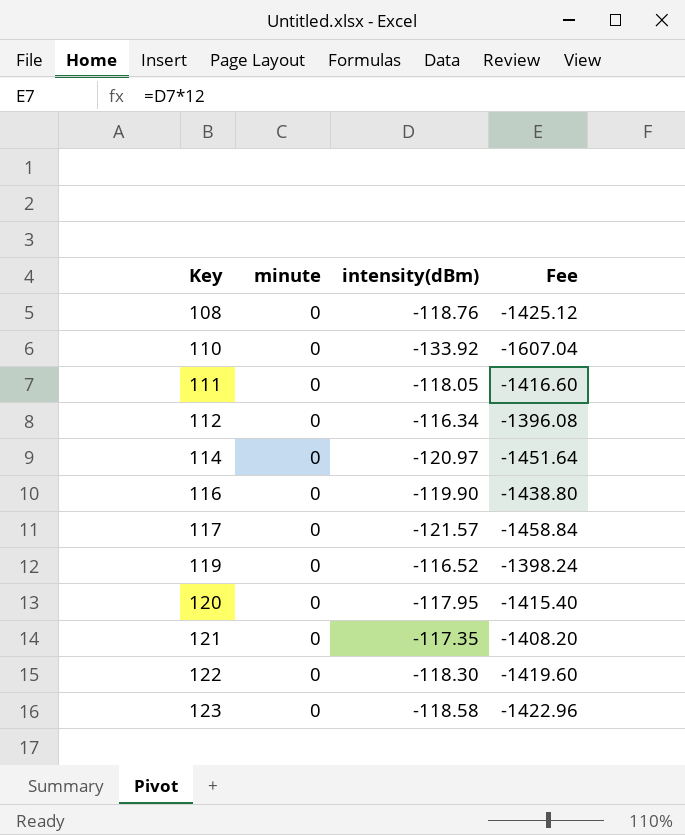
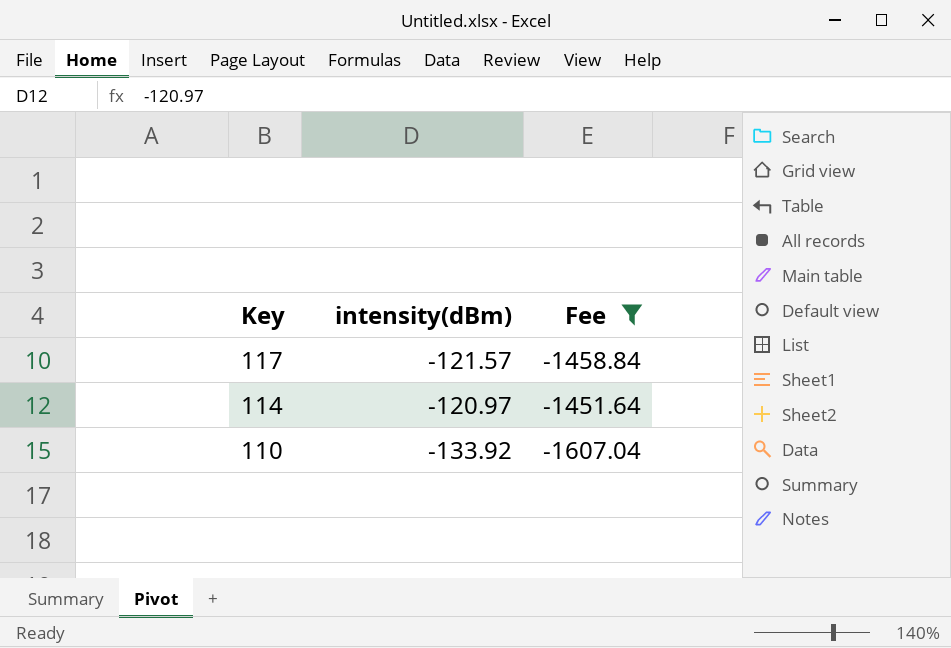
filter: none -> Fee <= -1451.64
row order: Key ascending -> Key descending
column minute | position: 2 -> none

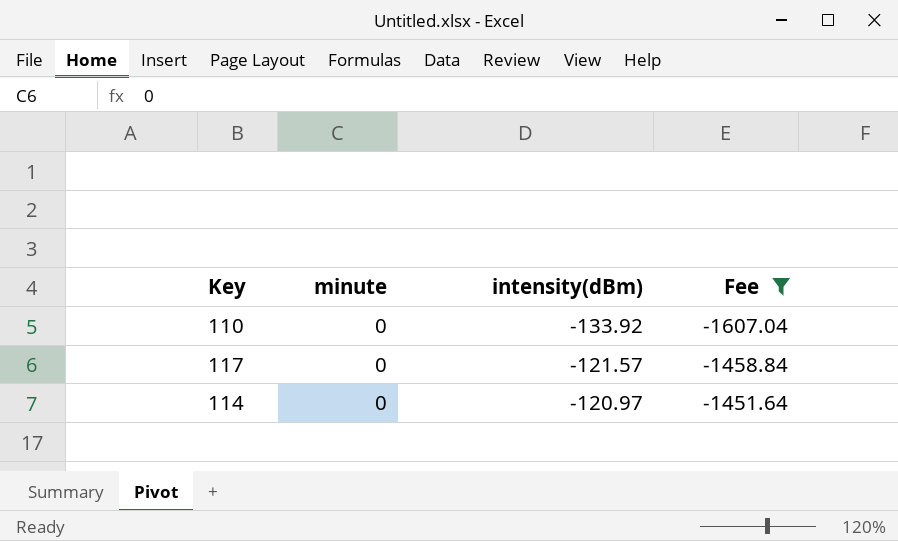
row order: Key descending -> intensity(dBm) ascending
column minute | position: none -> 2

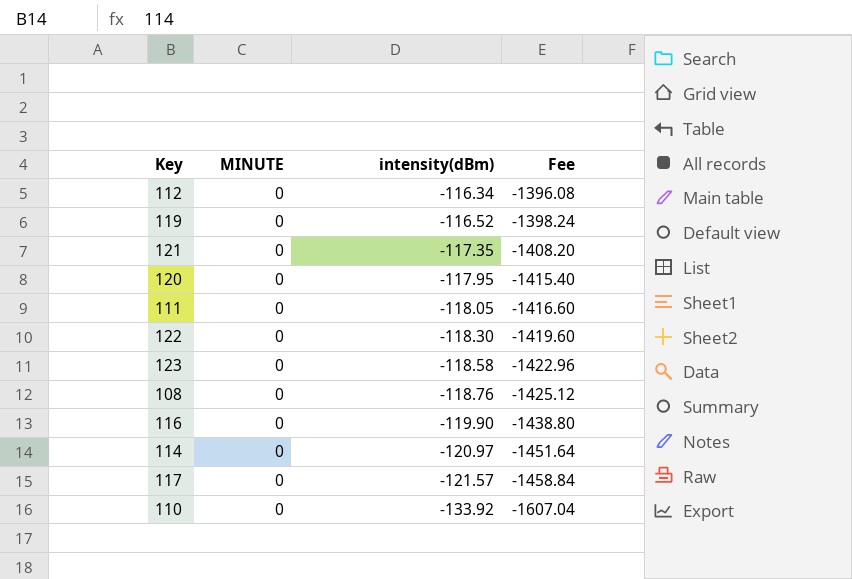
filter: Fee <= -1451.64 -> none
row order: intensity(dBm) ascending -> intensity(dBm) descending
column name: minute -> MINUTE

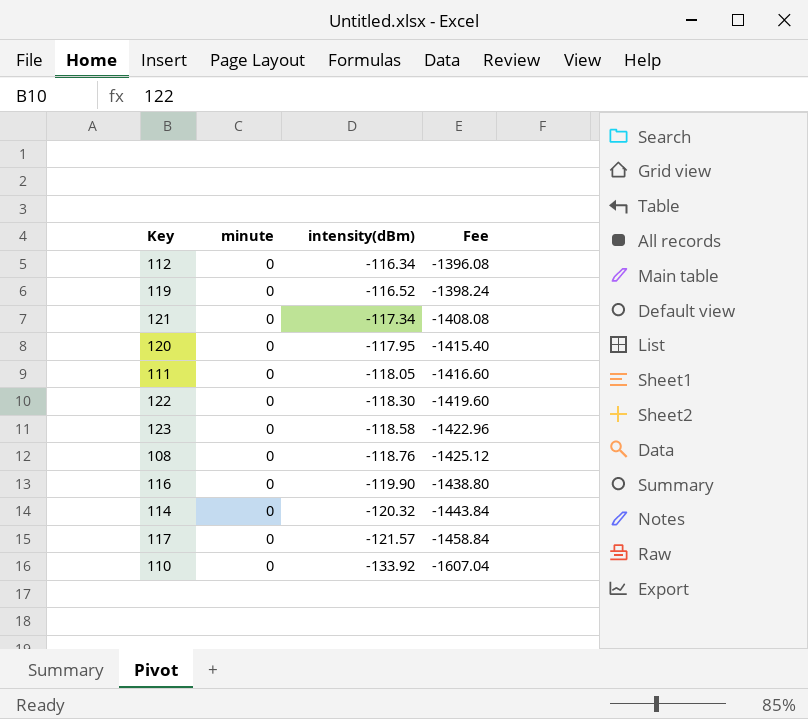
column name: MINUTE -> minute
121 | intensity(dBm): -117.35 -> -117.34
121 | Fee: -1408.20 -> -1408.08
114 | intensity(dBm): -120.97 -> -120.32
114 | Fee: -1451.64 -> -1443.84

